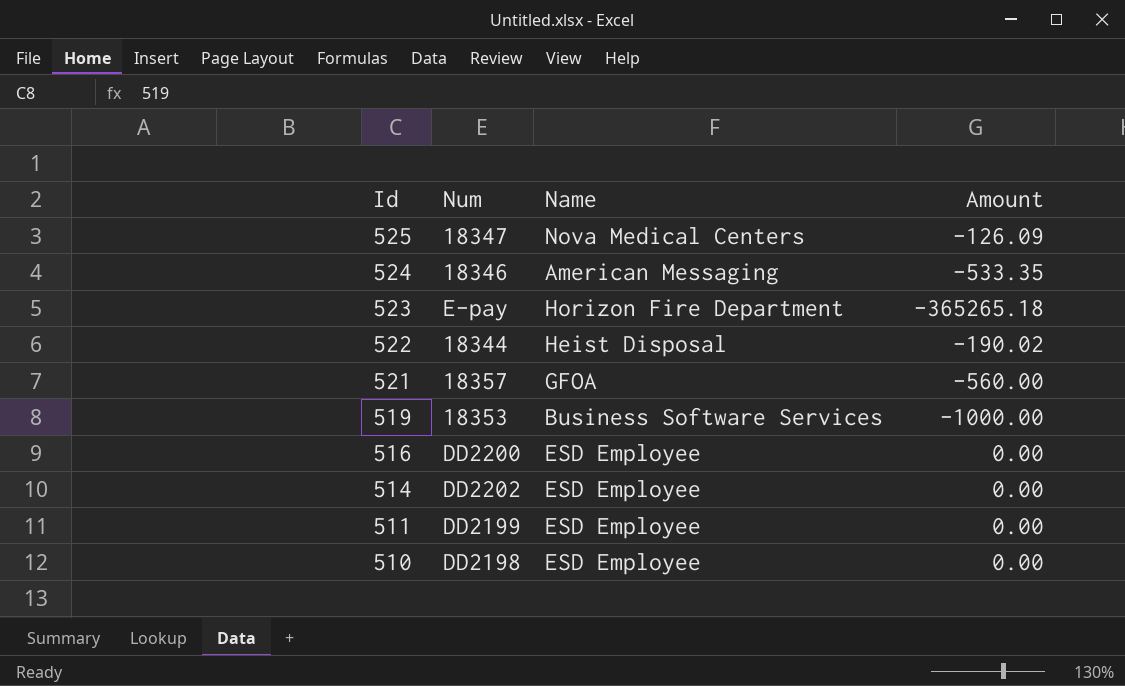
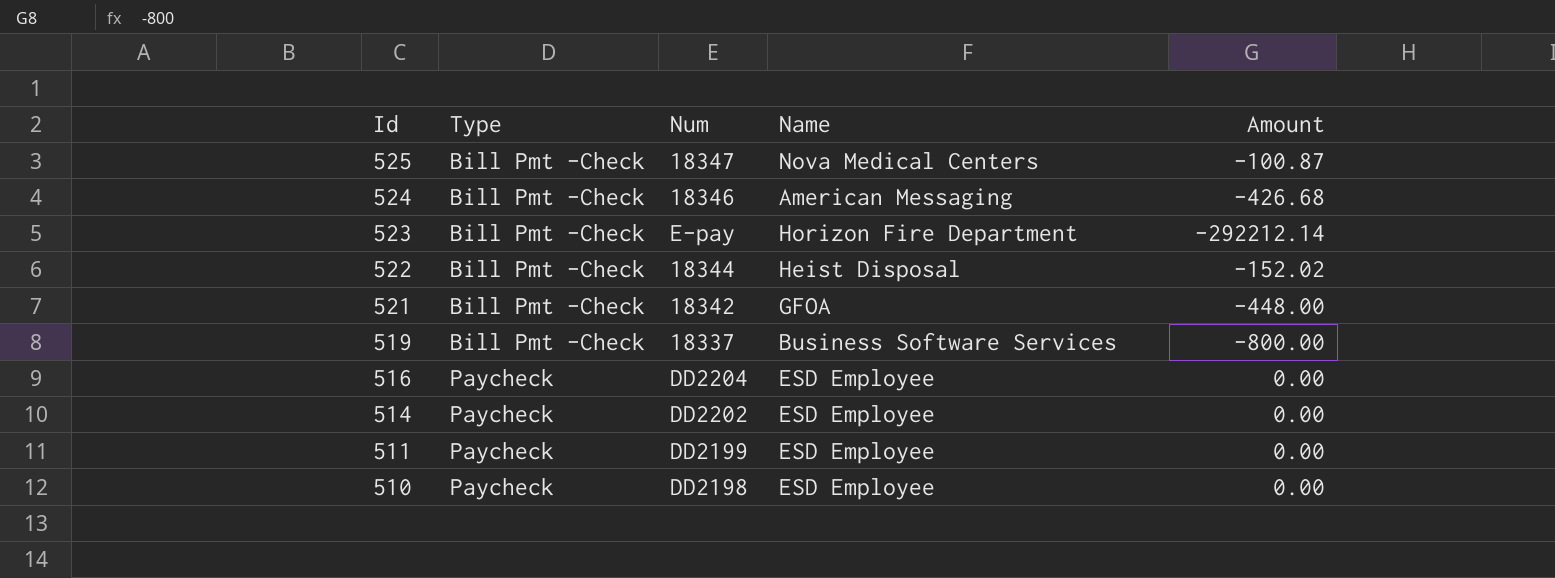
column Type | position: none -> 2
525 | Amount: -126.09 -> -100.87
524 | Amount: -533.35 -> -426.68
523 | Amount: -365265.18 -> -292212.14
522 | Amount: -190.02 -> -152.02
521 | Num: 18357 -> 18342
521 | Amount: -560.00 -> -448.00
519 | Num: 18353 -> 18337
519 | Amount: -1000.00 -> -800.00
516 | Num: DD2200 -> DD2204

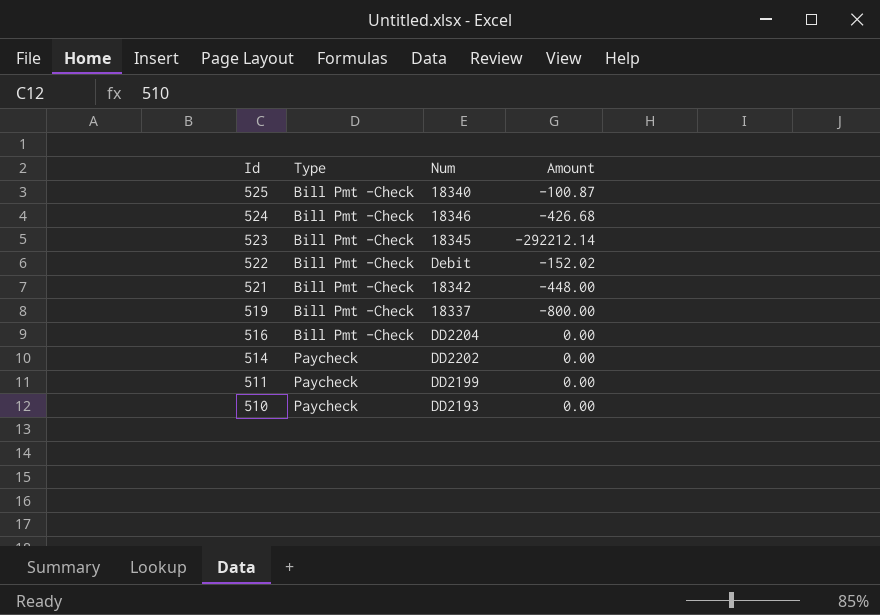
column Name | position: 4 -> none
525 | Num: 18347 -> 18340
523 | Num: E-pay -> 18345
522 | Num: 18344 -> Debit
516 | Type: Paycheck -> Bill Pmt -Check
510 | Num: DD2198 -> DD2193

